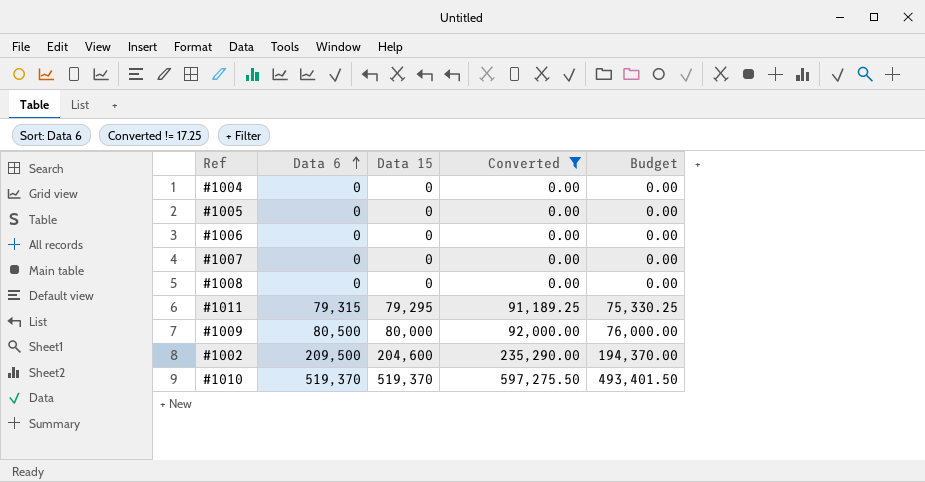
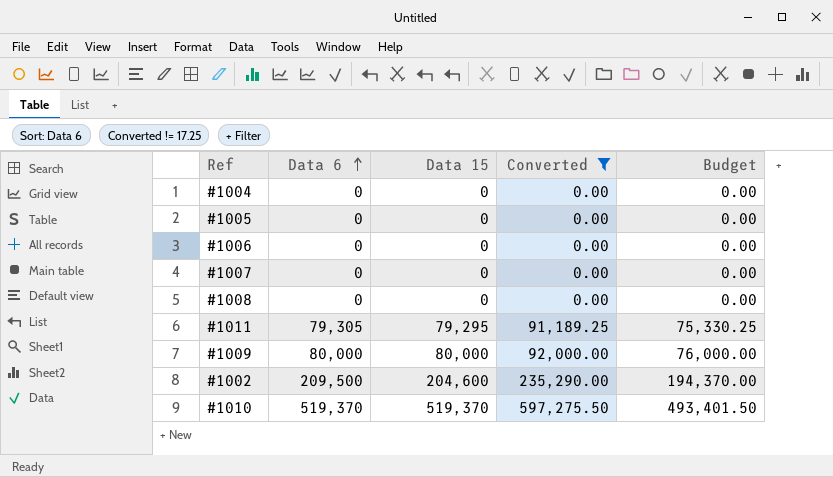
#1011 | Data 6: 79,315 -> 79,305
#1009 | Data 6: 80,500 -> 80,000

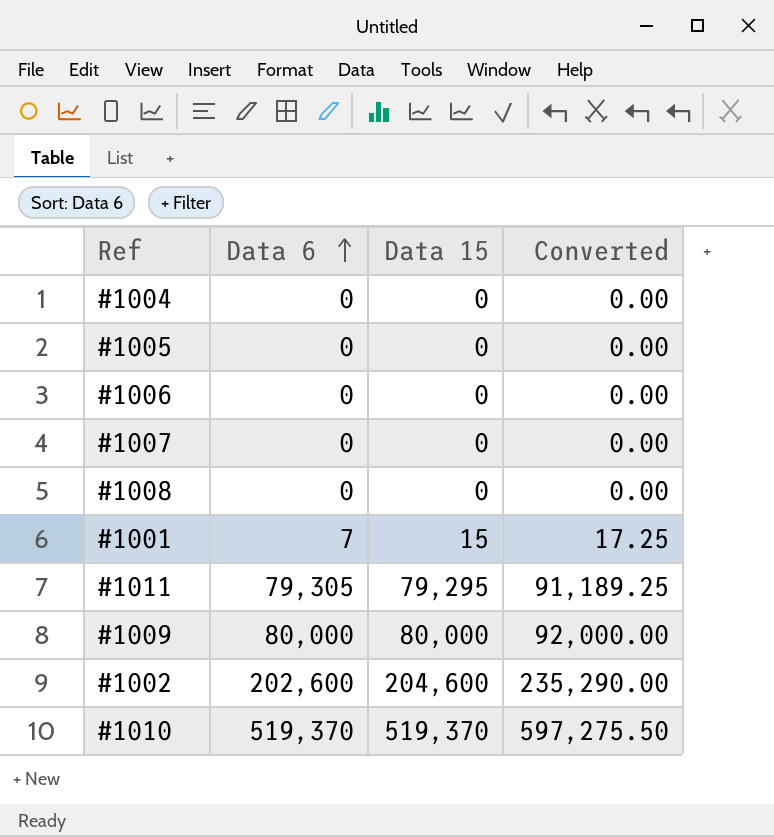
filter: Converted != 17.25 -> none
column Budget | formula: [Data 15] * 0.95 -> none
#1002 | Data 6: 209,500 -> 202,600

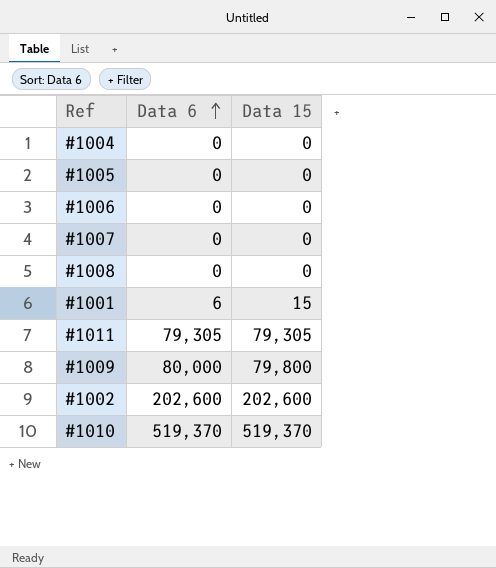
column Converted | formula: [Data 15] * 1.15 -> none
#1001 | Data 6: 7 -> 6
#1011 | Data 15: 79,295 -> 79,305
#1009 | Data 15: 80,000 -> 79,800
#1002 | Data 15: 204,600 -> 202,600

